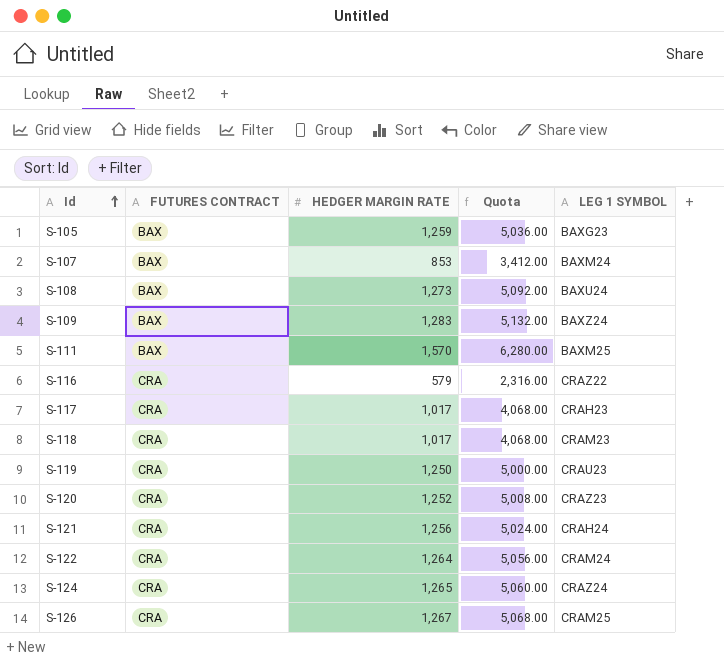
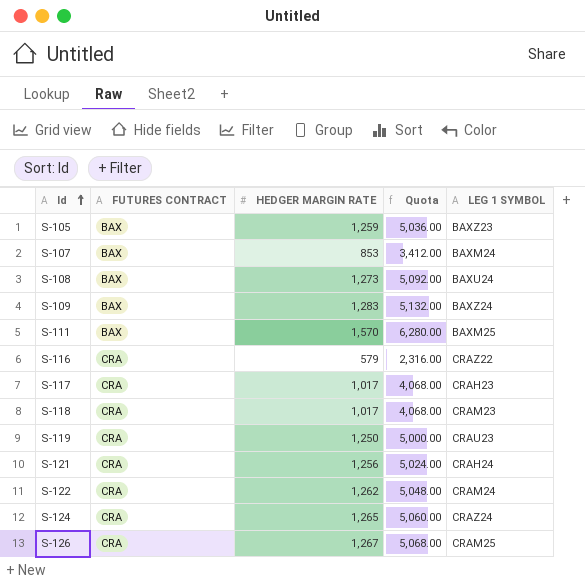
row S-120: CRA | 1,252 | 5,008.00 | CRAZ23 -> none
S-105 | LEG 1 SYMBOL: BAXG23 -> BAXZ23
S-122 | HEDGER MARGIN RATE: 1,264 -> 1,262
S-122 | Quota: 5,056.00 -> 5,048.00

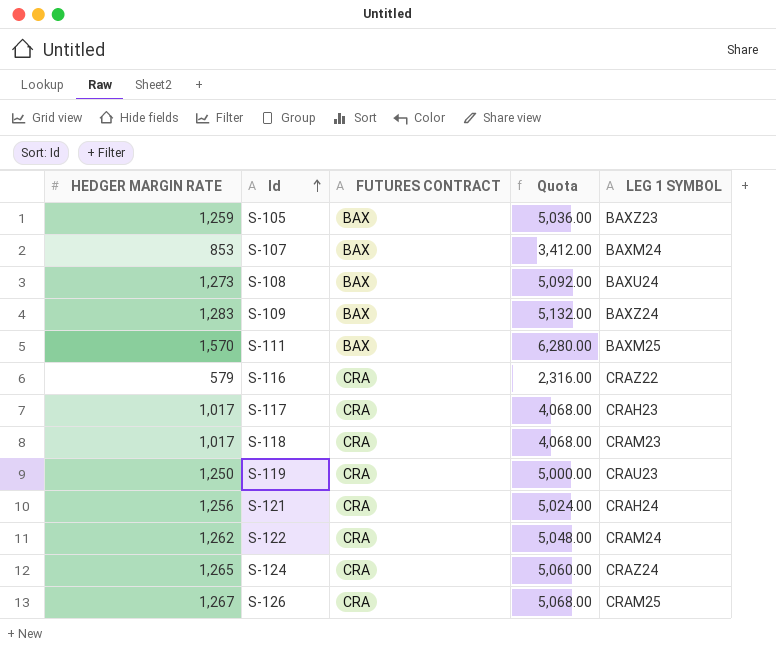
column HEDGER MARGIN RATE | position: 3 -> 1

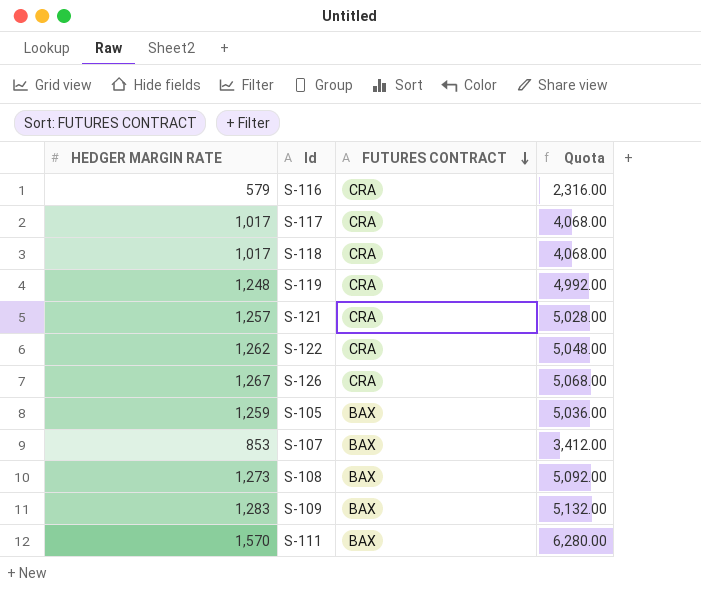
row order: Id ascending -> FUTURES CONTRACT descending
column LEG 1 SYMBOL | position: 5 -> none
row S-124: 1,265 | CRA | 5,060.00 | CRAZ24 -> none
S-119 | HEDGER MARGIN RATE: 1,250 -> 1,248
S-119 | Quota: 5,000.00 -> 4,992.00
S-121 | HEDGER MARGIN RATE: 1,256 -> 1,257
S-121 | Quota: 5,024.00 -> 5,028.00

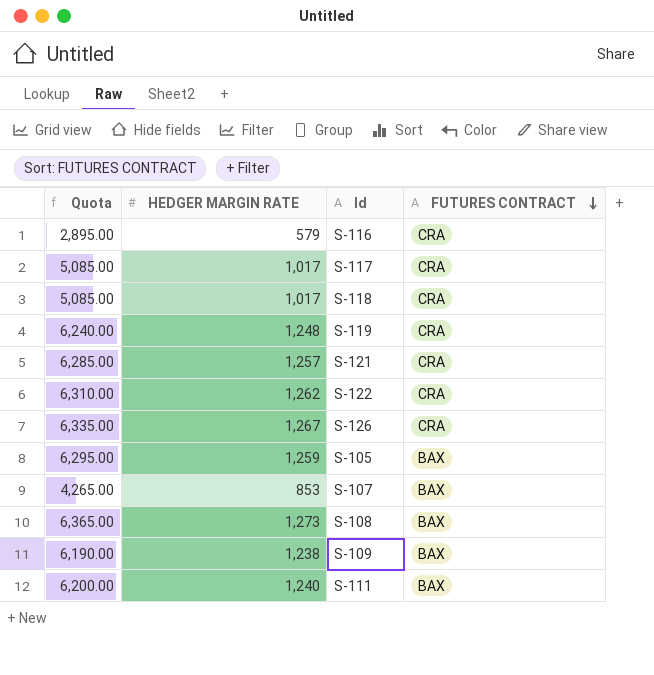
column Quota | formula: [HEDGER MARGIN RATE] * 4 -> [HEDGER MARGIN RATE] * 5
column Quota | position: 4 -> 1
S-109 | HEDGER MARGIN RATE: 1,283 -> 1,238
S-111 | HEDGER MARGIN RATE: 1,570 -> 1,240

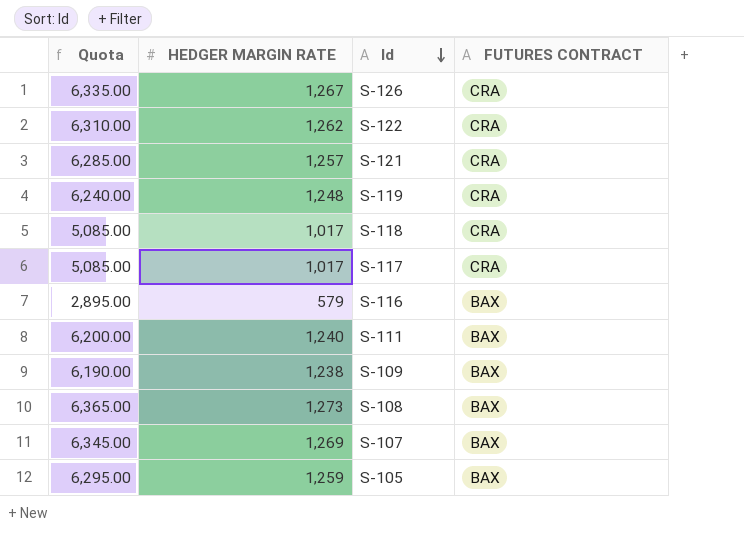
row order: FUTURES CONTRACT descending -> Id descending
S-116 | FUTURES CONTRACT: CRA -> BAX
S-107 | Quota: 4,265.00 -> 6,345.00
S-107 | HEDGER MARGIN RATE: 853 -> 1,269

